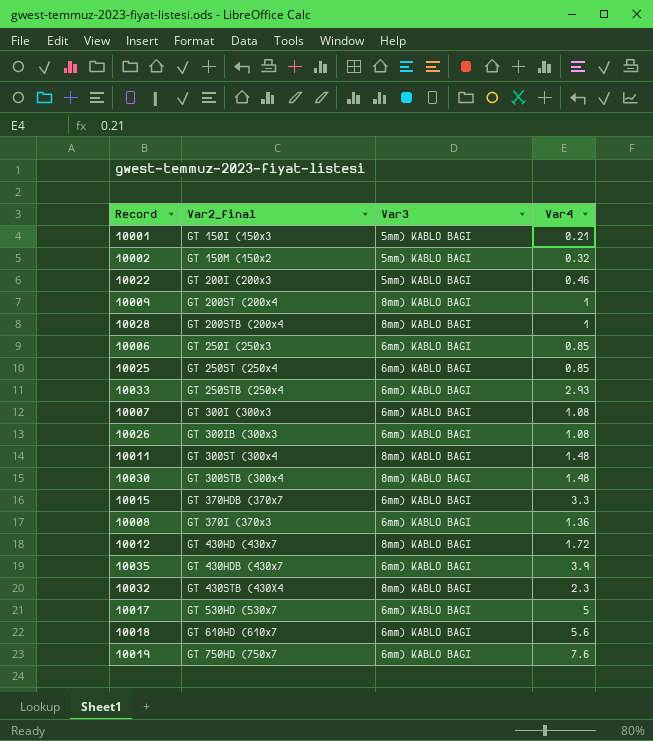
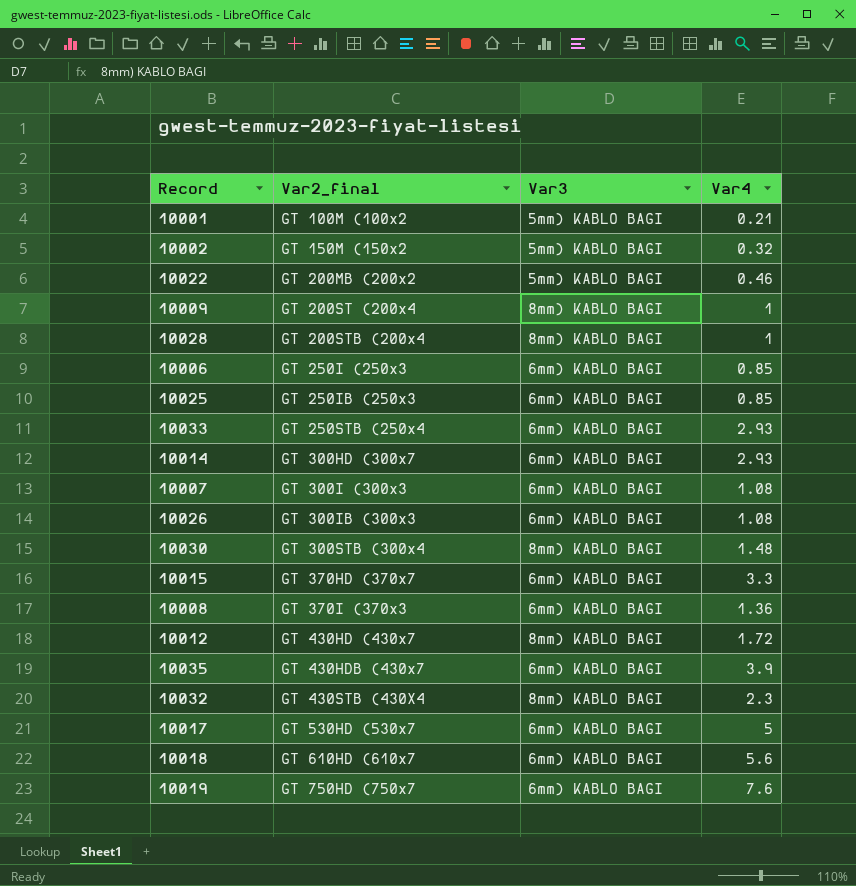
row 10011: GT 300ST (300x4 | 8mm) KABLO BAGI | 1.48 -> none
10001 | Var2_final: GT 150I (150x3 -> GT 100M (100x2
10022 | Var2_final: GT 200I (200x3 -> GT 200MB (200x2
10025 | Var2_final: GT 250ST (250x4 -> GT 250IB (250x3
row 10014: none -> GT 300HD (300x7 | 6mm) KABLO BAGI | 2.93
10015 | Var2_final: GT 370HDB (370x7 -> GT 370HD (370x7

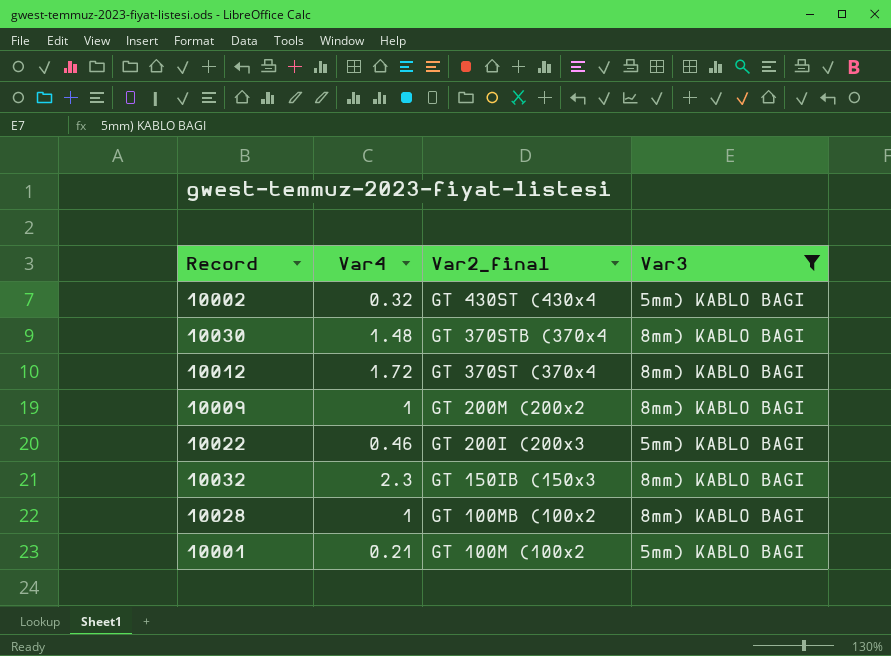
filter: none -> Var3 != 6mm) KABLO BAGI
row order: Var2_final ascending -> Var2_final descending
column Var4 | position: 4 -> 2
10002 | Var2_final: GT 150M (150x2 -> GT 430ST (430x4
10030 | Var2_final: GT 300STB (300x4 -> GT 370STB (370x4
10012 | Var2_final: GT 430HD (430x7 -> GT 370ST (370x4
10009 | Var2_final: GT 200ST (200x4 -> GT 200M (200x2
10022 | Var2_final: GT 200MB (200x2 -> GT 200I (200x3
10032 | Var2_final: GT 430STB (430X4 -> GT 150IB (150x3
10028 | Var2_final: GT 200STB (200x4 -> GT 100MB (100x2

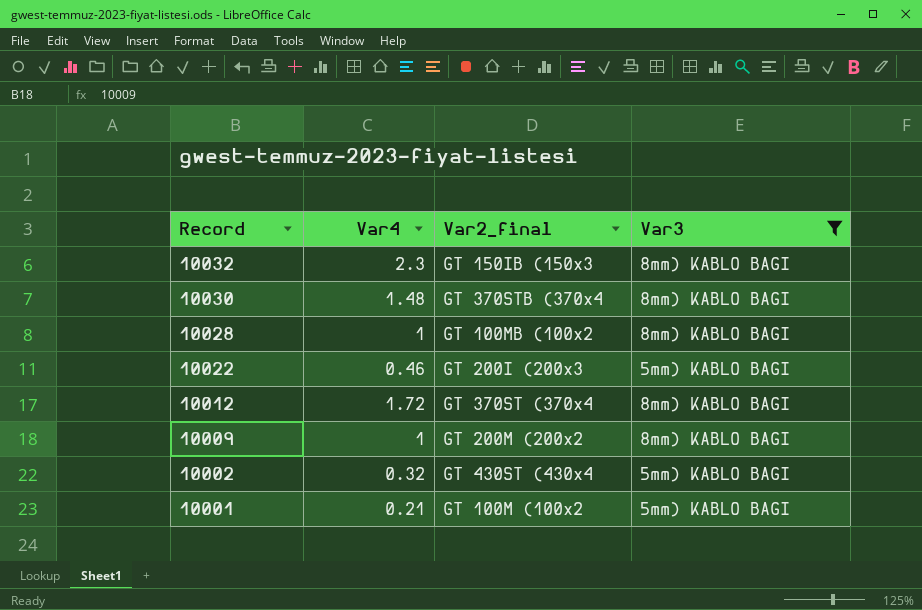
row order: Var2_final descending -> Record descending

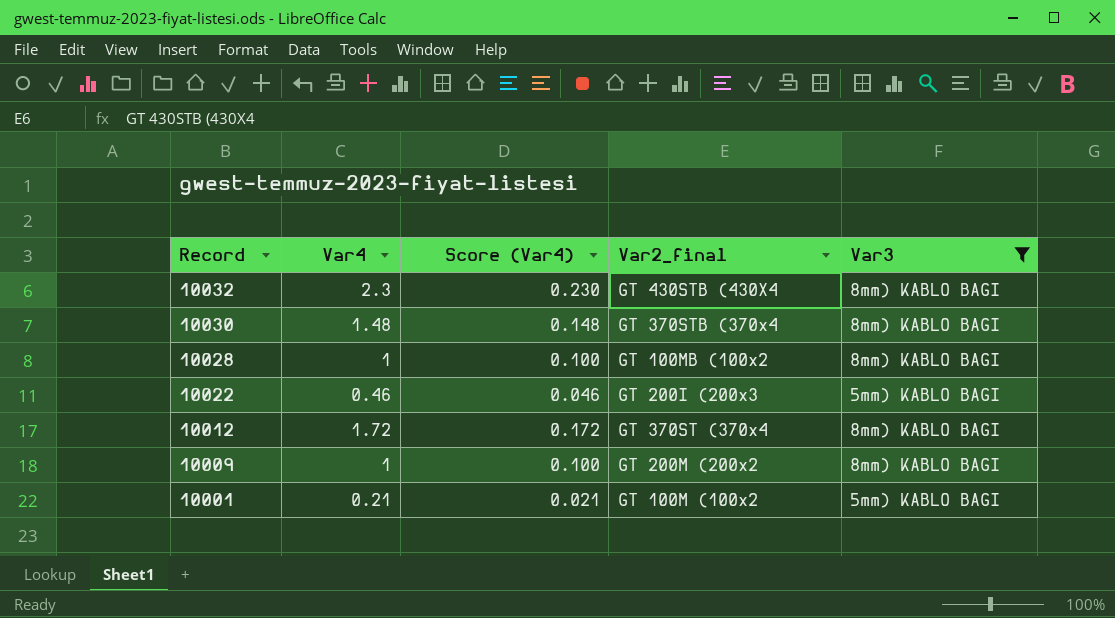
column Score (Var4) | formula: none -> [Var4] * 0.1
row 10002: 0.32 | GT 430ST (430x4 | 5mm) KABLO BAGI -> none
10032 | Var2_final: GT 150IB (150x3 -> GT 430STB (430X4

